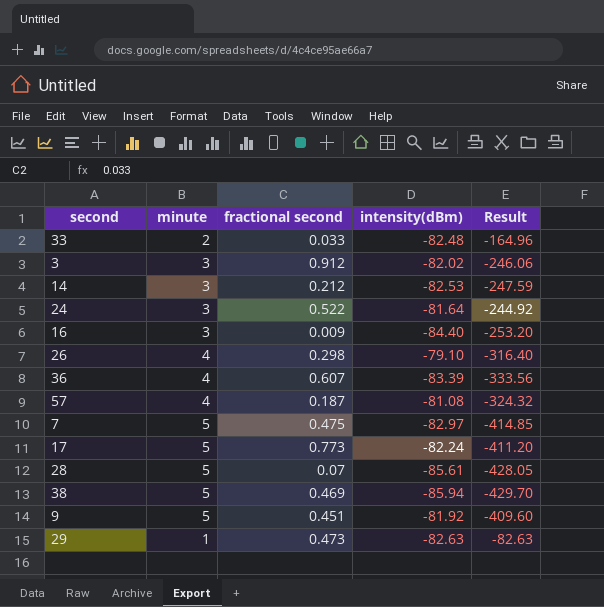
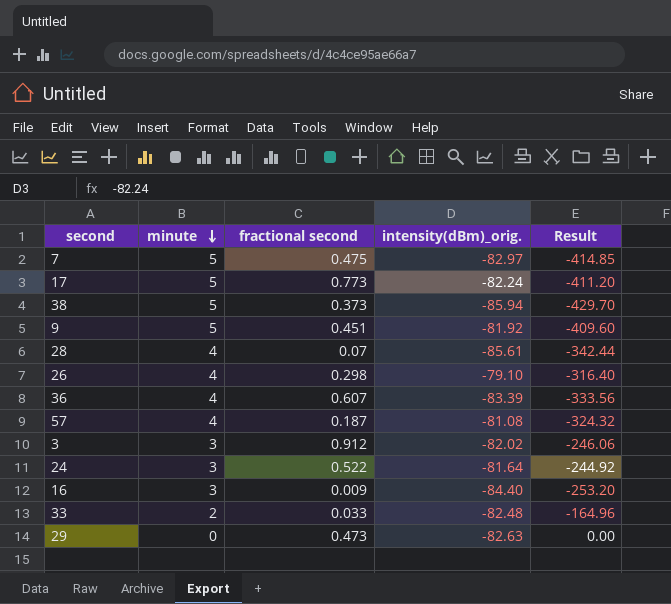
row order: none -> minute descending
column name: intensity(dBm) -> intensity(dBm)_orig.
row 14: 3 | 0.212 | -82.53 | -247.59 -> none
38 | fractional second: 0.469 -> 0.373
28 | minute: 5 -> 4
28 | Result: -428.05 -> -342.44
29 | minute: 1 -> 0
29 | Result: -82.63 -> 0.00

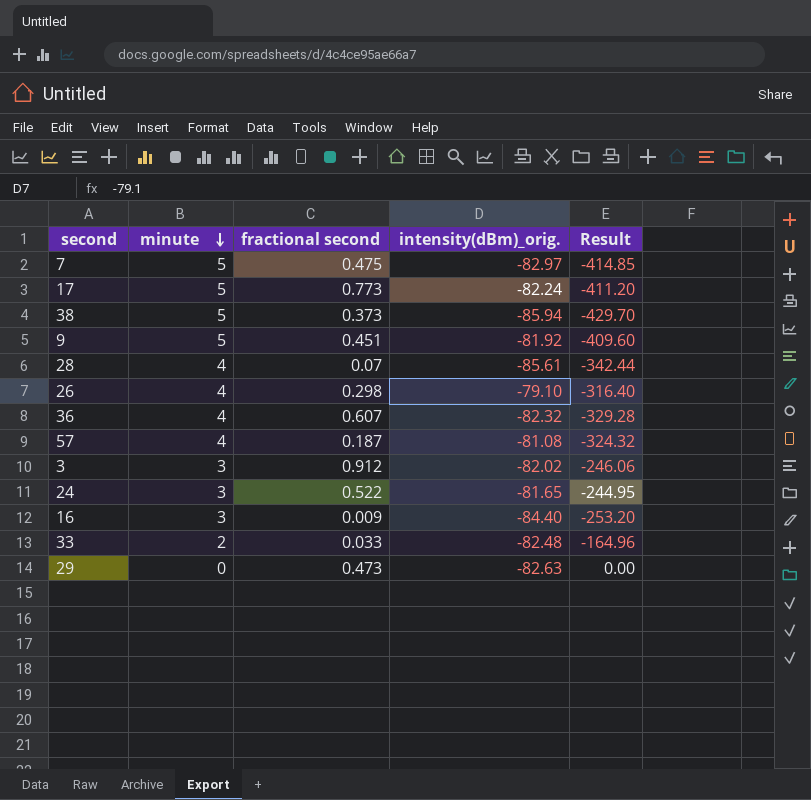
36 | intensity(dBm)_orig.: -83.39 -> -82.32
36 | Result: -333.56 -> -329.28
24 | intensity(dBm)_orig.: -81.64 -> -81.65
24 | Result: -244.92 -> -244.95

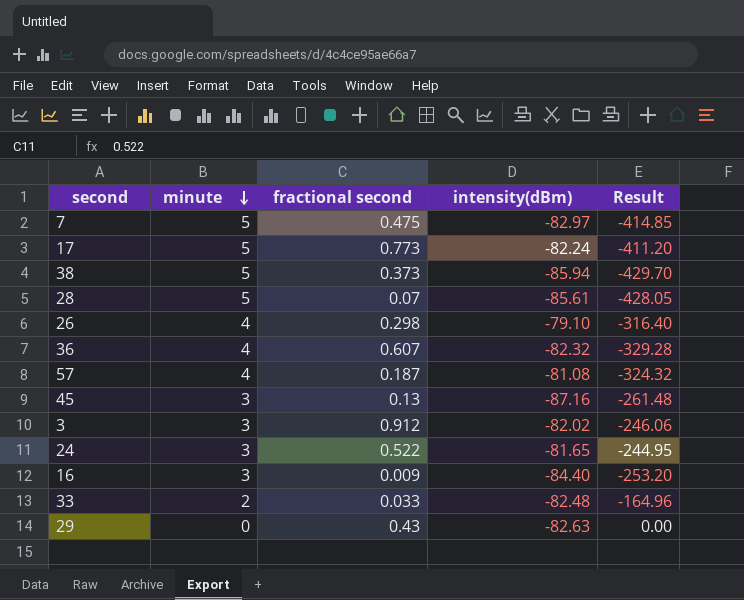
column name: intensity(dBm)_orig. -> intensity(dBm)
row 9: 5 | 0.451 | -81.92 | -409.60 -> none
28 | minute: 4 -> 5
28 | Result: -342.44 -> -428.05
row 45: none -> 3 | 0.13 | -87.16 | -261.48
29 | fractional second: 0.473 -> 0.43

